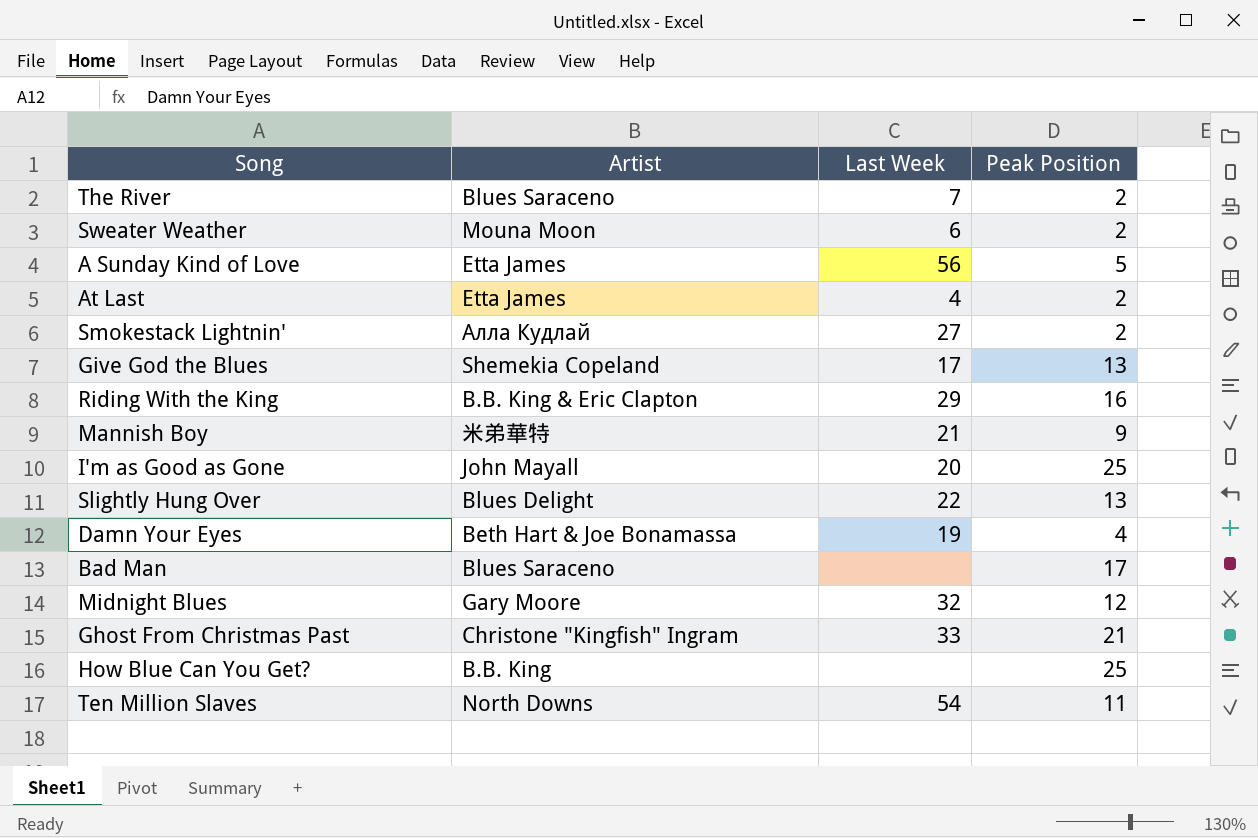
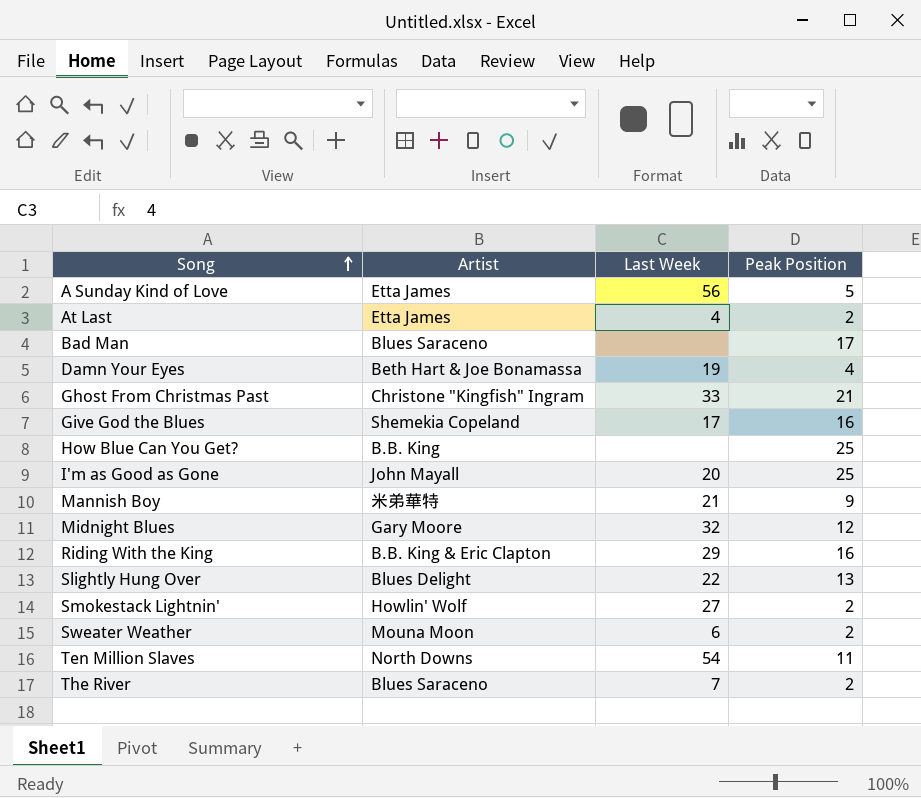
row order: none -> Song ascending
Give God the Blues | Peak Position: 13 -> 16
Smokestack Lightnin' | Artist: Алла Кудлай -> Howlin' Wolf

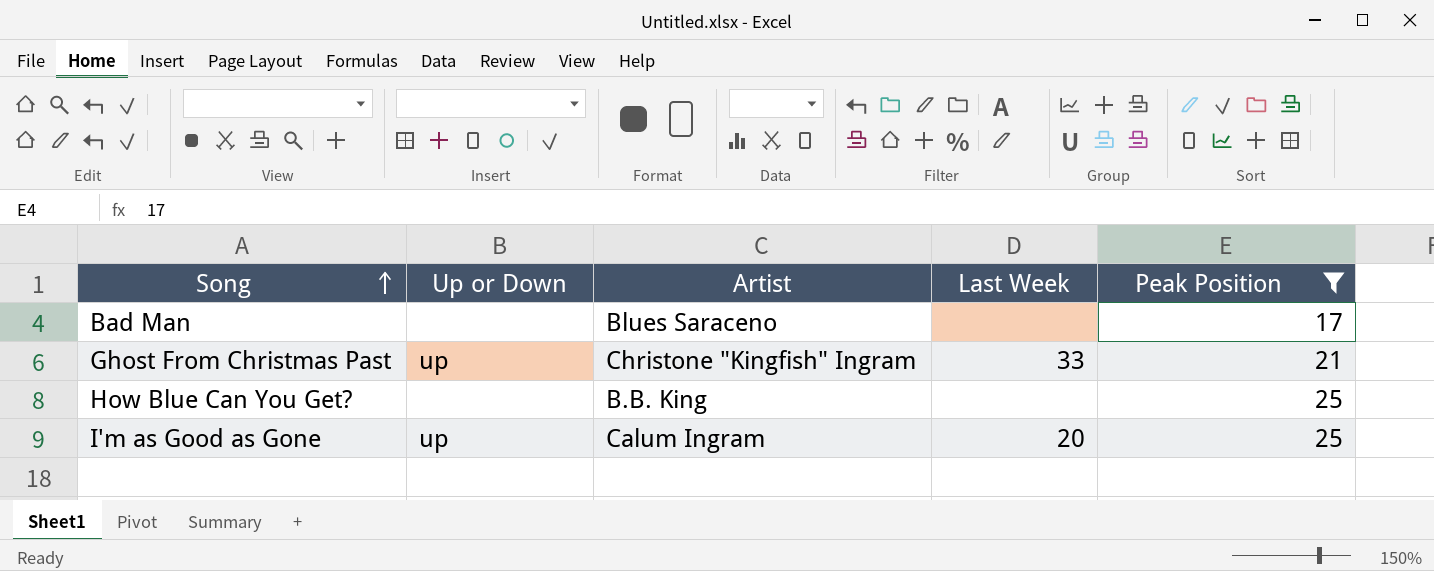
filter: none -> Peak Position >= 17
column Up or Down | position: none -> 2
I'm as Good as Gone | Artist: John Mayall -> Calum Ingram

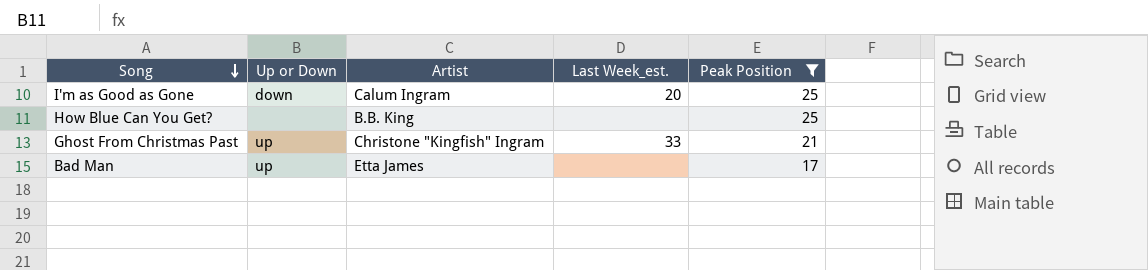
row order: Song ascending -> Song descending
column name: Last Week -> Last Week_est.
I'm as Good as Gone | Up or Down: up -> down
Bad Man | Up or Down: none -> up
Bad Man | Artist: Blues Saraceno -> Etta James

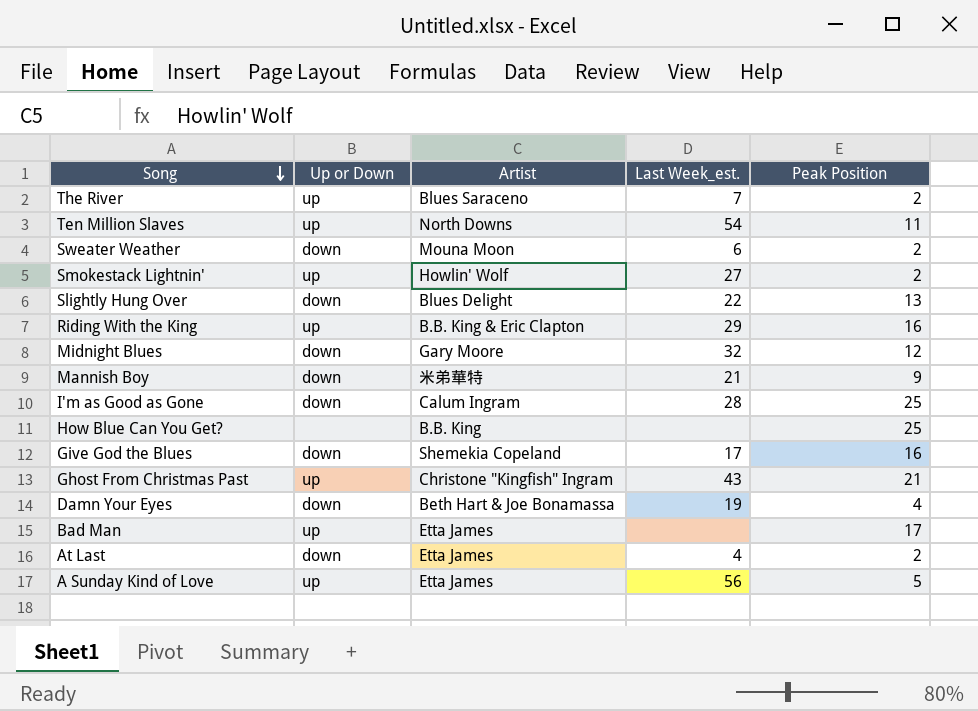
filter: Peak Position >= 17 -> none
I'm as Good as Gone | Last Week_est.: 20 -> 28
Ghost From Christmas Past | Last Week_est.: 33 -> 43

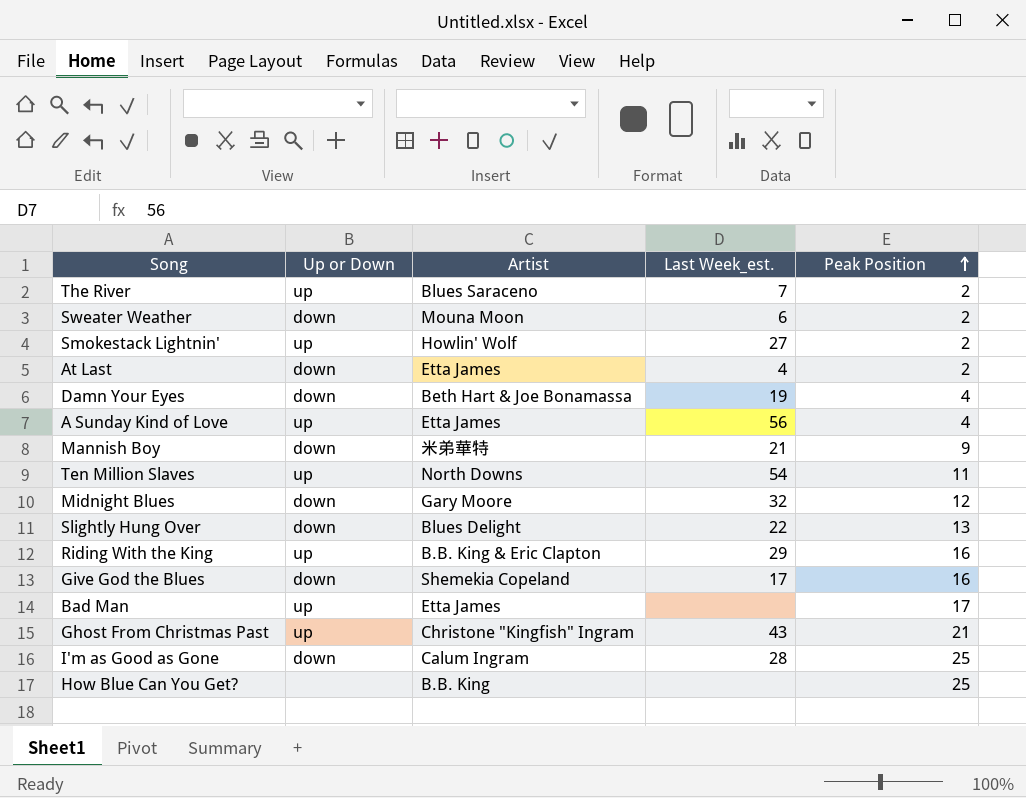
row order: Song descending -> Peak Position ascending
A Sunday Kind of Love | Peak Position: 5 -> 4

